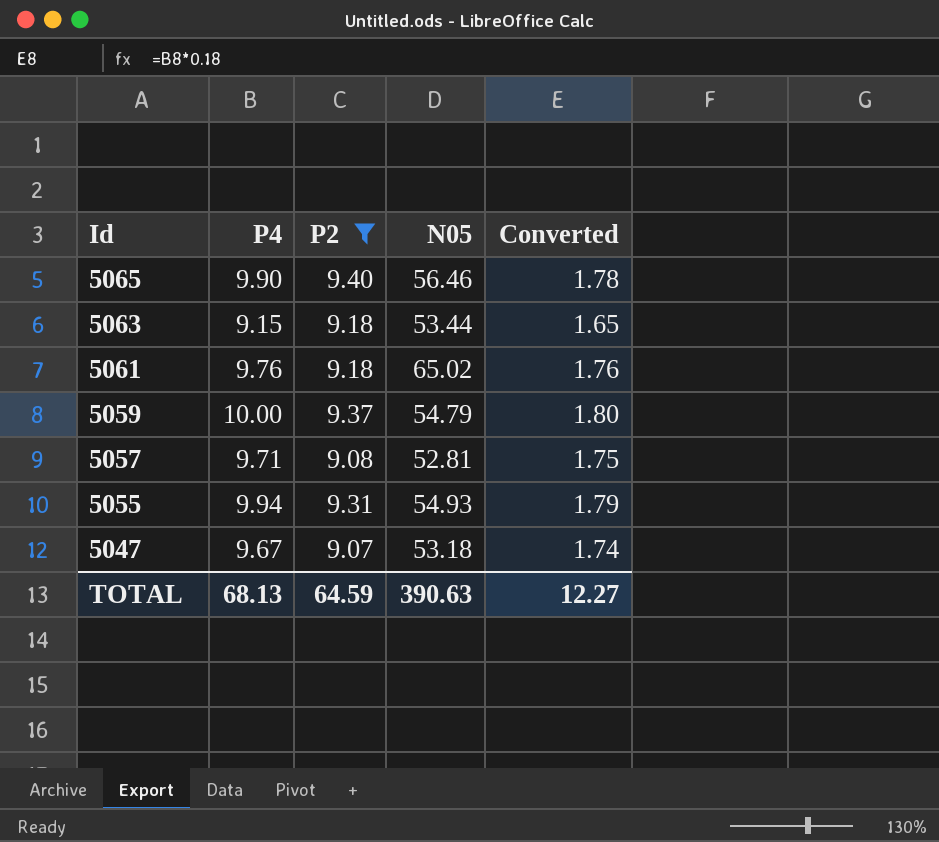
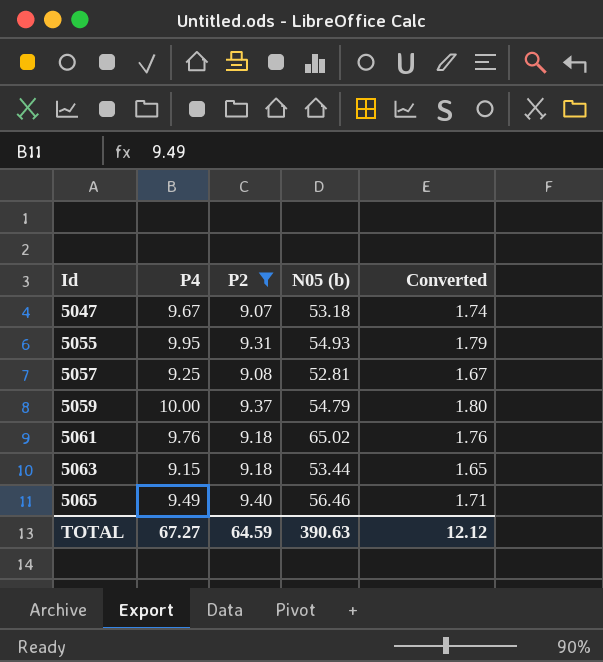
row order: Id descending -> Id ascending
column name: N05 -> N05 (b)
5055 | P4: 9.94 -> 9.95
5057 | P4: 9.71 -> 9.25
5057 | Converted: 1.75 -> 1.67
5065 | P4: 9.90 -> 9.49
5065 | Converted: 1.78 -> 1.71
TOTAL | P4: 68.13 -> 67.27
TOTAL | Converted: 12.27 -> 12.12

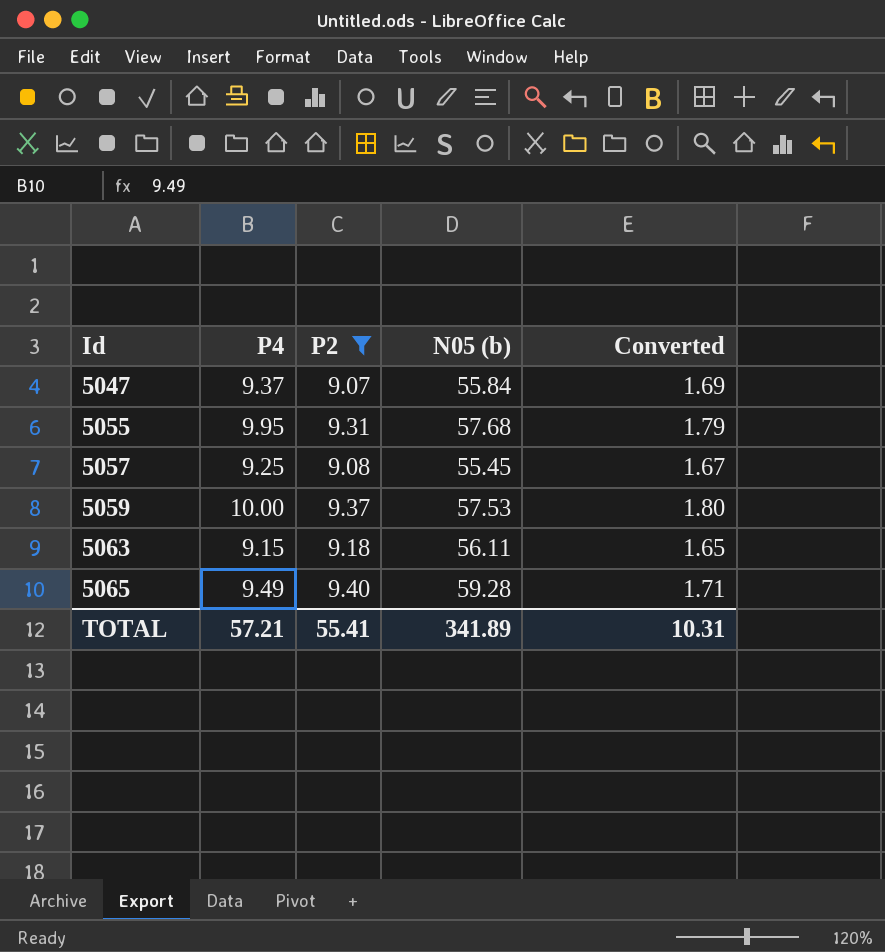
row 5061: 9.76 | 9.18 | 65.02 | 1.76 -> none
5047 | P4: 9.67 -> 9.37
5047 | N05 (b): 53.18 -> 55.84
5047 | Converted: 1.74 -> 1.69
5055 | N05 (b): 54.93 -> 57.68
5057 | N05 (b): 52.81 -> 55.45
5059 | N05 (b): 54.79 -> 57.53
5063 | N05 (b): 53.44 -> 56.11
5065 | N05 (b): 56.46 -> 59.28
TOTAL | P4: 67.27 -> 57.21
TOTAL | P2: 64.59 -> 55.41
TOTAL | N05 (b): 390.63 -> 341.89
TOTAL | Converted: 12.12 -> 10.31

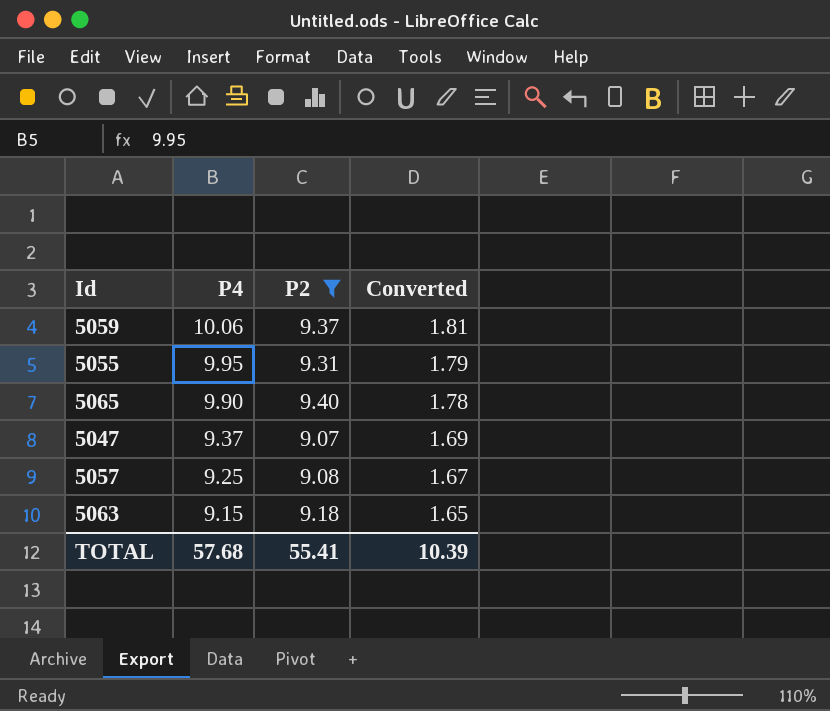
row order: Id ascending -> P4 descending
column N05 (b) | position: 4 -> none
5059 | P4: 10.00 -> 10.06
5059 | Converted: 1.80 -> 1.81
5065 | P4: 9.49 -> 9.90
5065 | Converted: 1.71 -> 1.78
TOTAL | P4: 57.21 -> 57.68
TOTAL | Converted: 10.31 -> 10.39

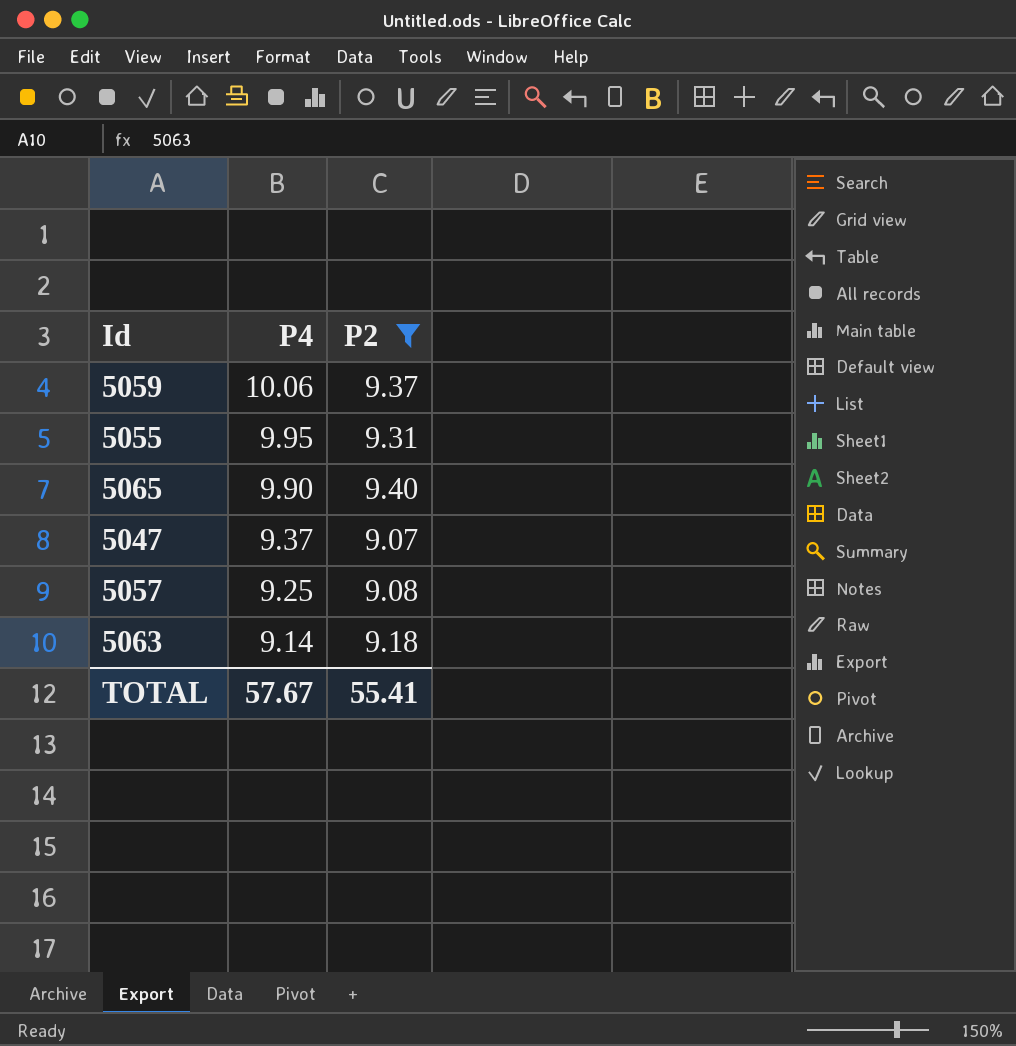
column Converted | formula: [P4] * 0.18 -> none
5063 | P4: 9.15 -> 9.14
TOTAL | P4: 57.68 -> 57.67

